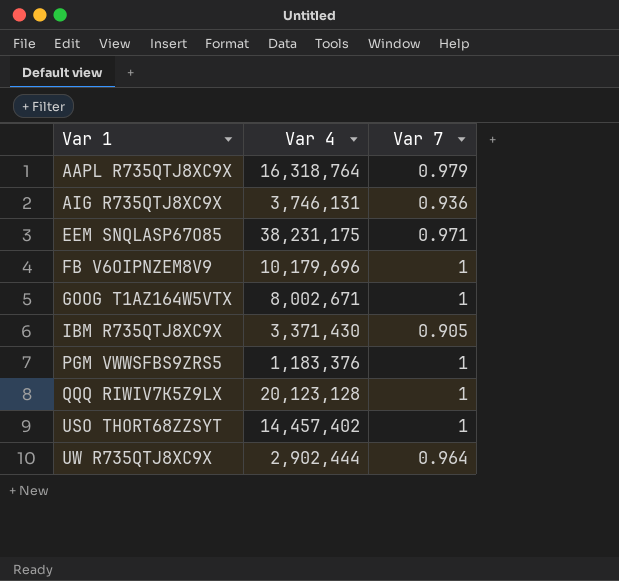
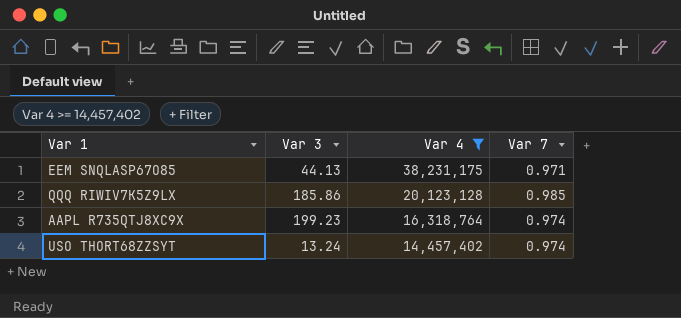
filter: none -> Var 4 >= 14,457,402
row order: Var 1 ascending -> Var 4 descending
column Var 3 | position: none -> 2
QQQ RIWIV7K5Z9LX | Var 7: 1 -> 0.985
AAPL R735QTJ8XC9X | Var 7: 0.979 -> 0.974
USO THORT68ZZSYT | Var 7: 1 -> 0.974

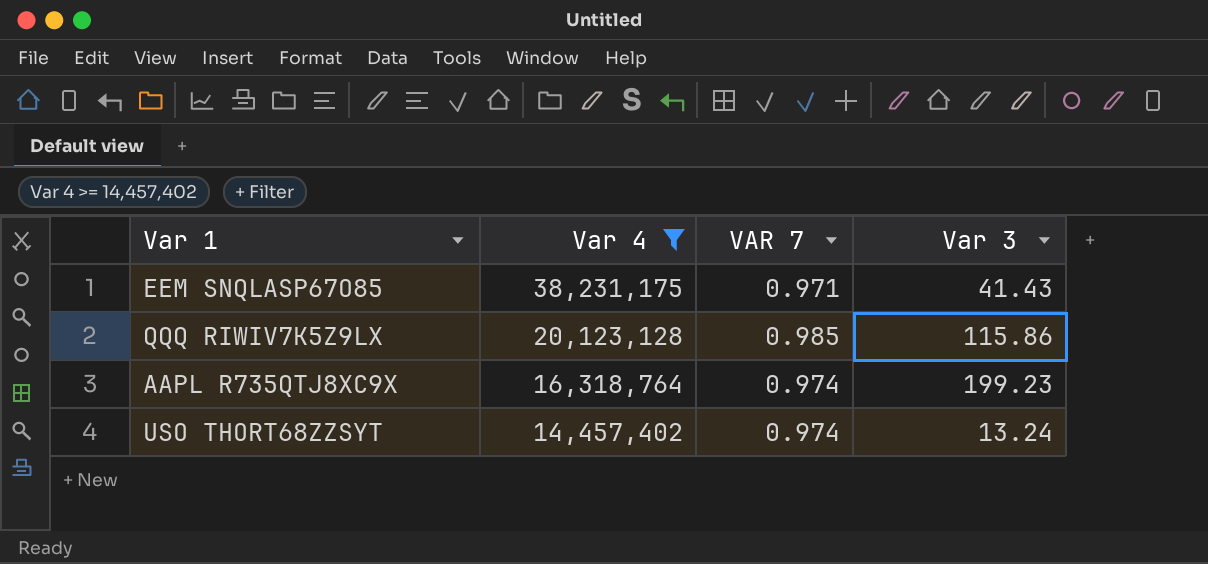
column name: Var 7 -> VAR 7
column Var 3 | position: 2 -> 4
EEM SNQLASP67O85 | Var 3: 44.13 -> 41.43
QQQ RIWIV7K5Z9LX | Var 3: 185.86 -> 115.86

